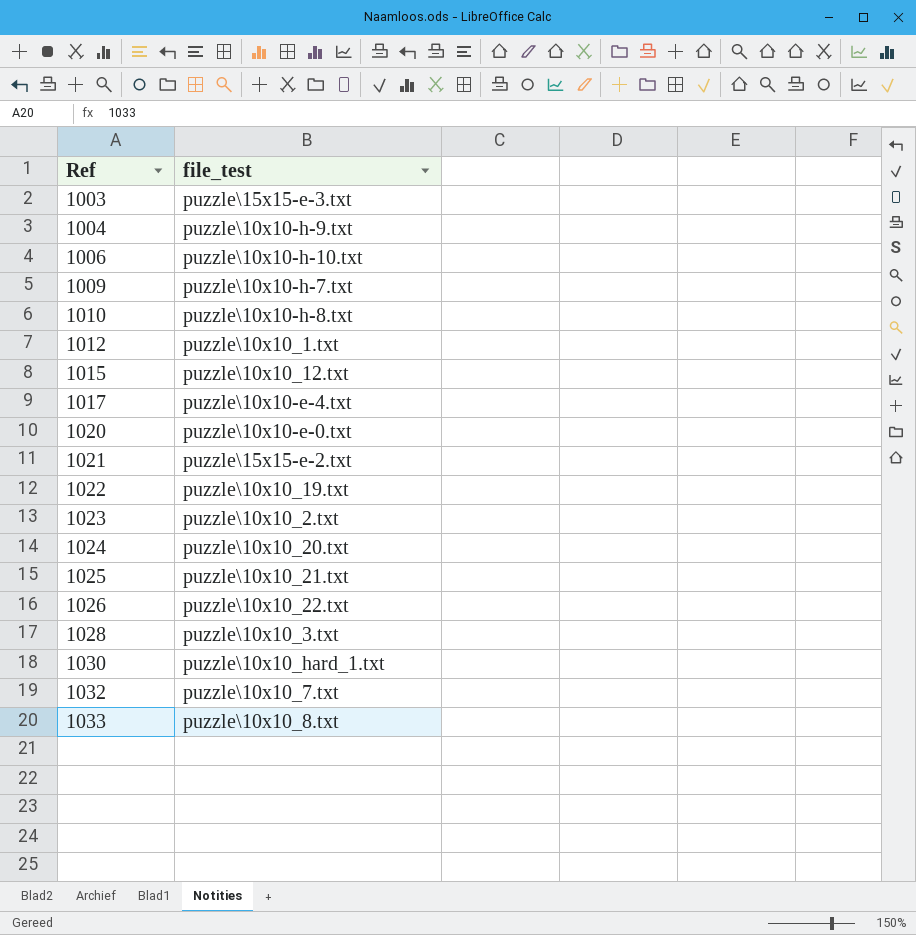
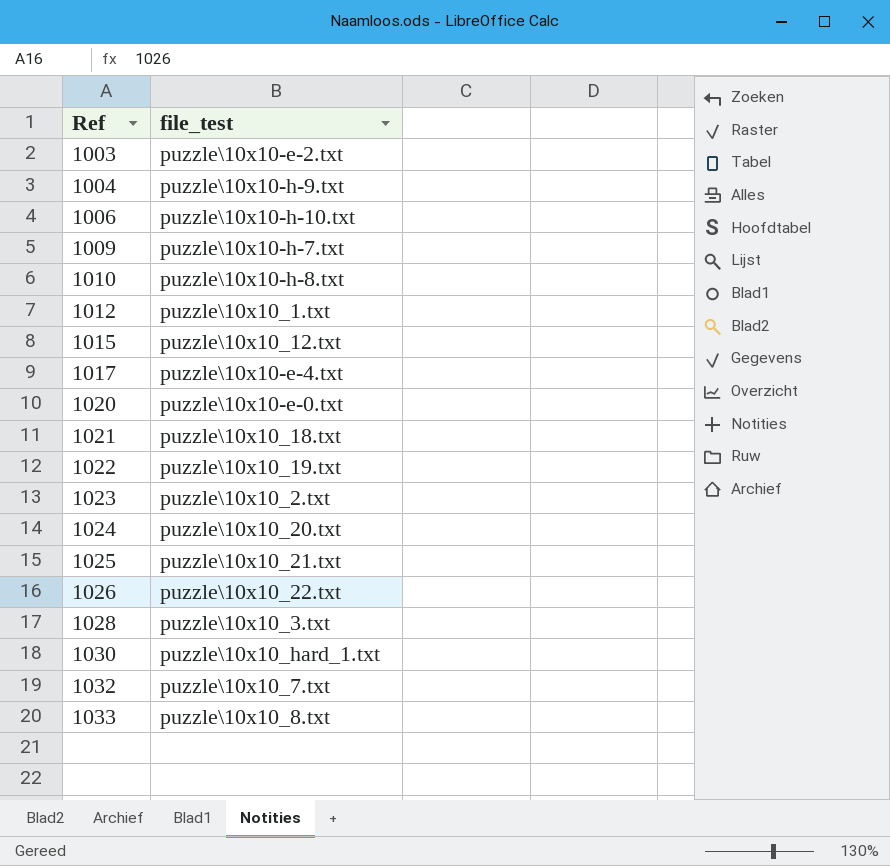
1003 | file_test: puzzle\15x15-e-3.txt -> puzzle\10x10-e-2.txt
1021 | file_test: puzzle\15x15-e-2.txt -> puzzle\10x10_18.txt

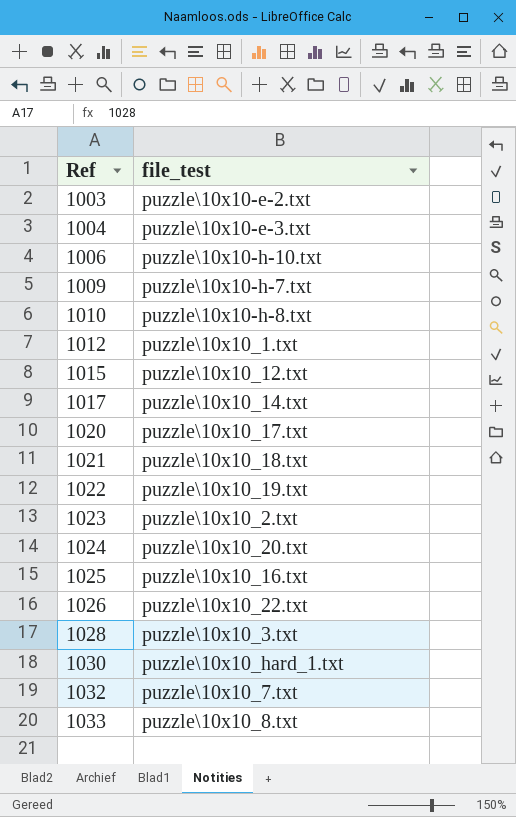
1004 | file_test: puzzle\10x10-h-9.txt -> puzzle\10x10-e-3.txt
1017 | file_test: puzzle\10x10-e-4.txt -> puzzle\10x10_14.txt
1020 | file_test: puzzle\10x10-e-0.txt -> puzzle\10x10_17.txt
1025 | file_test: puzzle\10x10_21.txt -> puzzle\10x10_16.txt

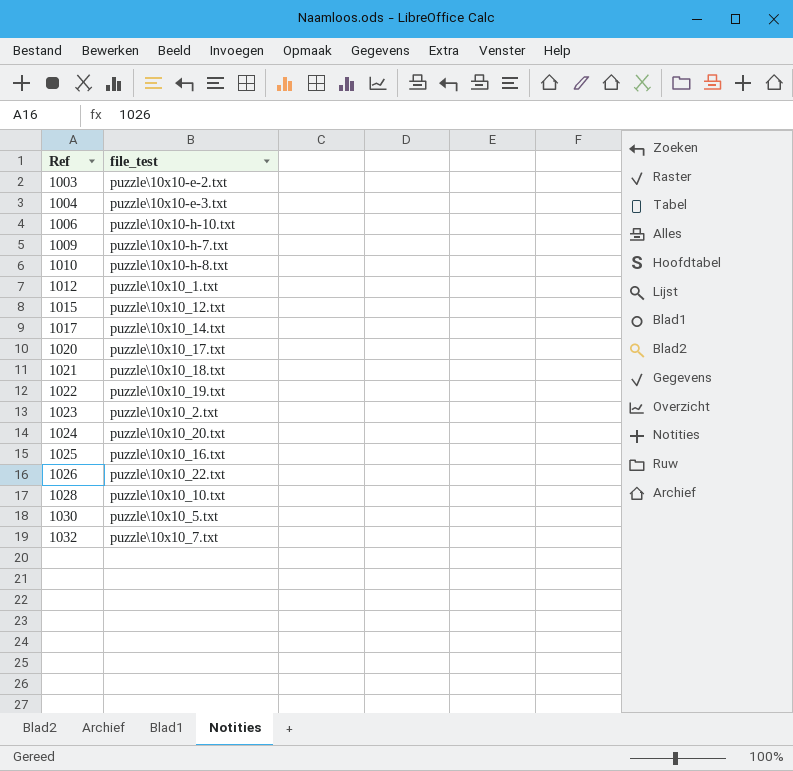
row 1033: puzzle\10x10_8.txt -> none
1028 | file_test: puzzle\10x10_3.txt -> puzzle\10x10_10.txt
1030 | file_test: puzzle\10x10_hard_1.txt -> puzzle\10x10_5.txt

